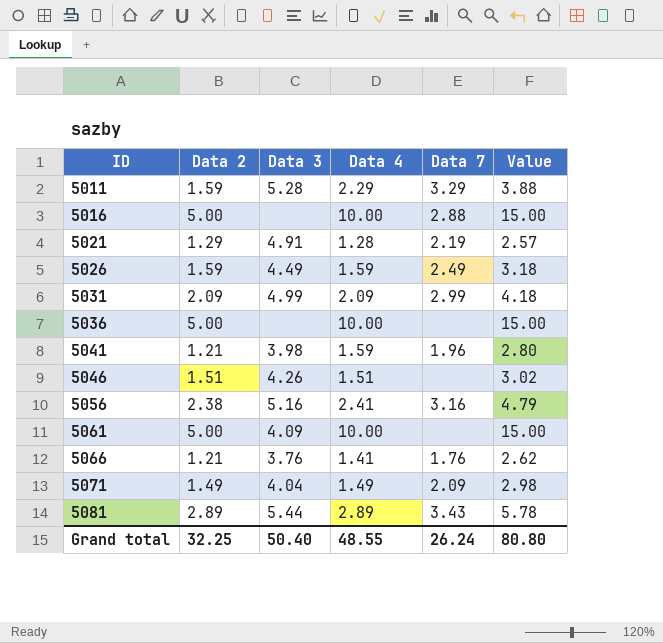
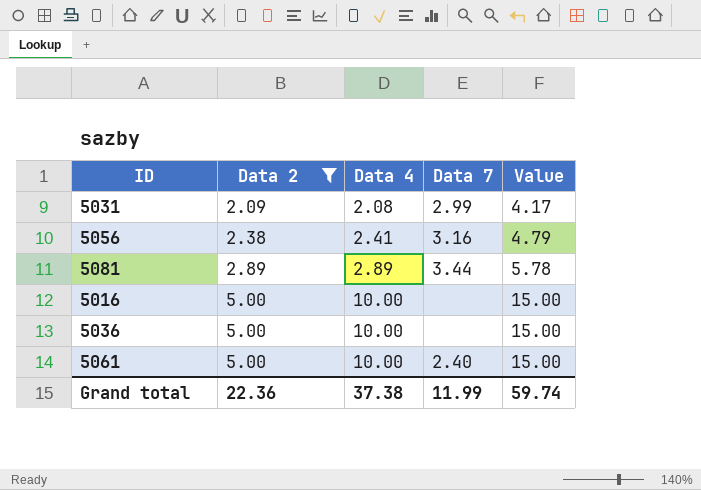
filter: none -> Data 2 >= 2.09
row order: ID ascending -> Data 2 ascending
column Data 3 | position: 3 -> none
5031 | Data 4: 2.09 -> 2.08
5031 | Value: 4.18 -> 4.17
5081 | Data 7: 3.43 -> 3.44
5016 | Data 7: 2.88 -> none
5061 | Data 7: none -> 2.40
Grand total | Data 2: 32.25 -> 22.36
Grand total | Data 4: 48.55 -> 37.38
Grand total | Data 7: 26.24 -> 11.99
Grand total | Value: 80.80 -> 59.74

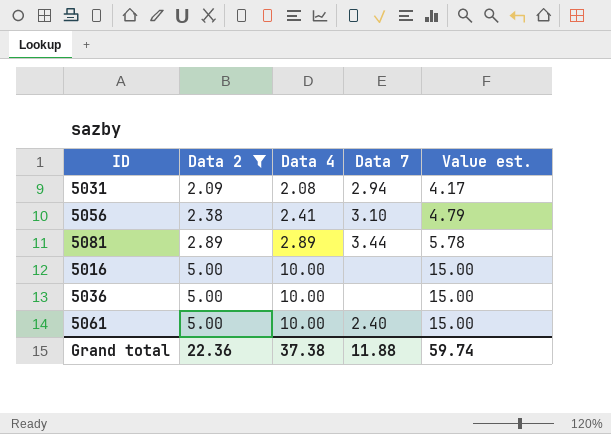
column name: Value -> Value est.
5031 | Data 7: 2.99 -> 2.94
5056 | Data 7: 3.16 -> 3.10
Grand total | Data 7: 11.99 -> 11.88

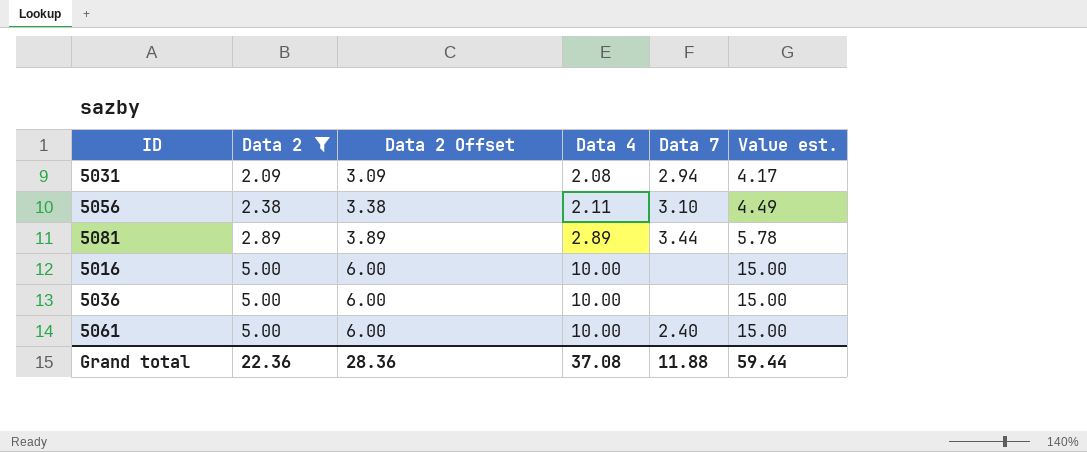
column Data 2 Offset | formula: none -> [Data 2] + 1
5056 | Data 4: 2.41 -> 2.11
5056 | Value est.: 4.79 -> 4.49
Grand total | Data 4: 37.38 -> 37.08
Grand total | Value est.: 59.74 -> 59.44

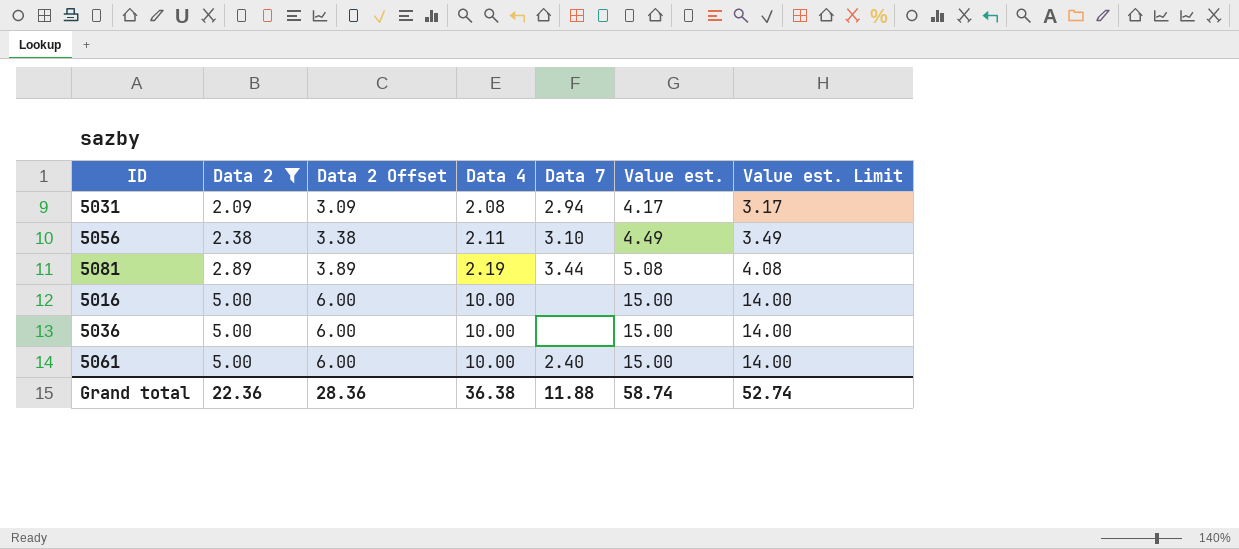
column Value est. Limit | formula: none -> [Value est.] - 1
5081 | Data 4: 2.89 -> 2.19
5081 | Value est.: 5.78 -> 5.08
Grand total | Data 4: 37.08 -> 36.38
Grand total | Value est.: 59.44 -> 58.74

